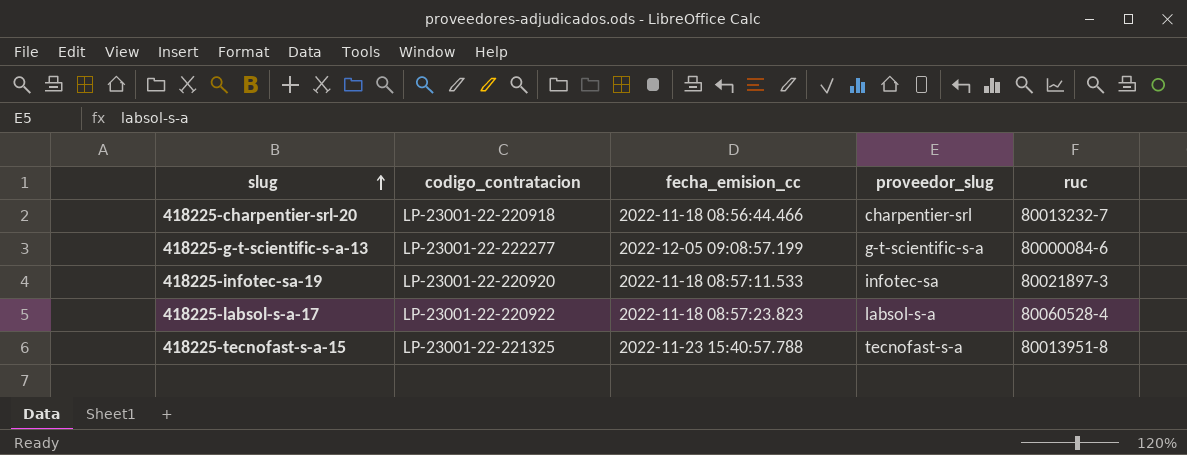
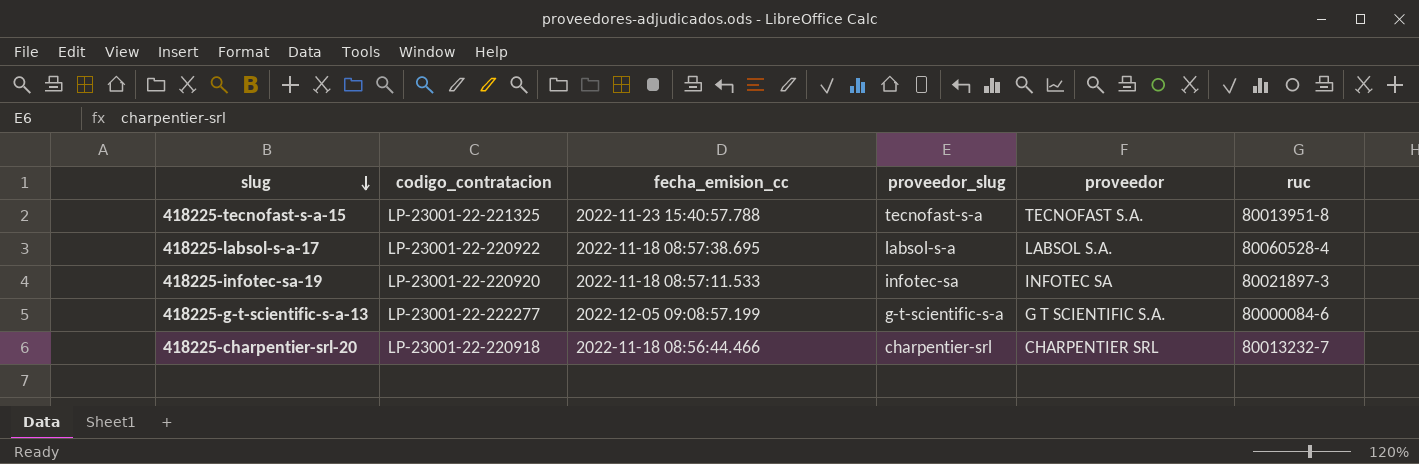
row order: slug ascending -> slug descending
column proveedor | position: none -> 5
418225-labsol-s-a-17 | fecha_emision_cc: 2022-11-18 08:57:23.823 -> 2022-11-18 08:57:38.695

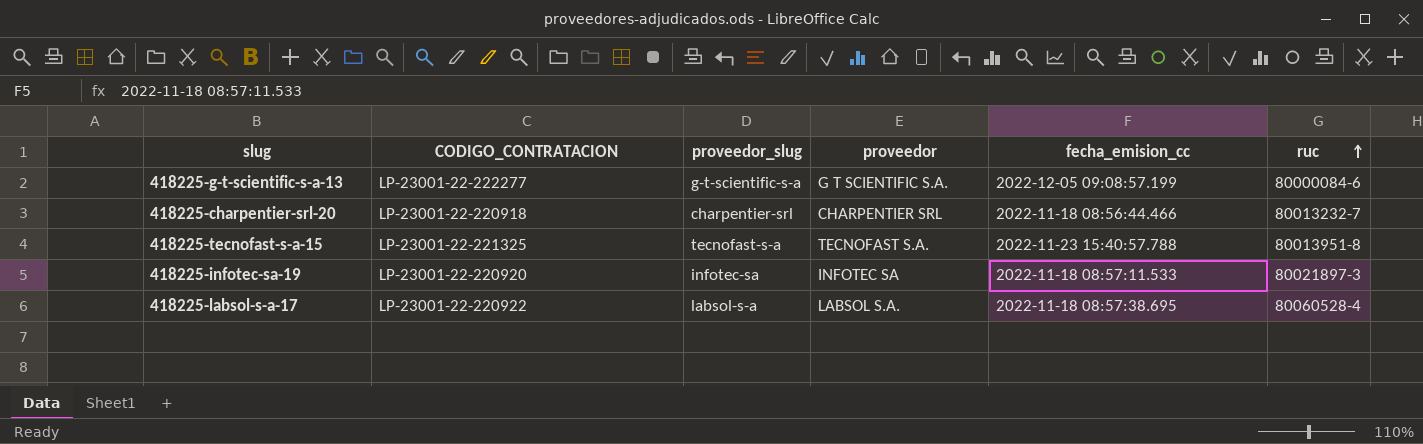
row order: slug descending -> ruc ascending
column name: codigo_contratacion -> CODIGO_CONTRATACION
column fecha_emision_cc | position: 3 -> 5

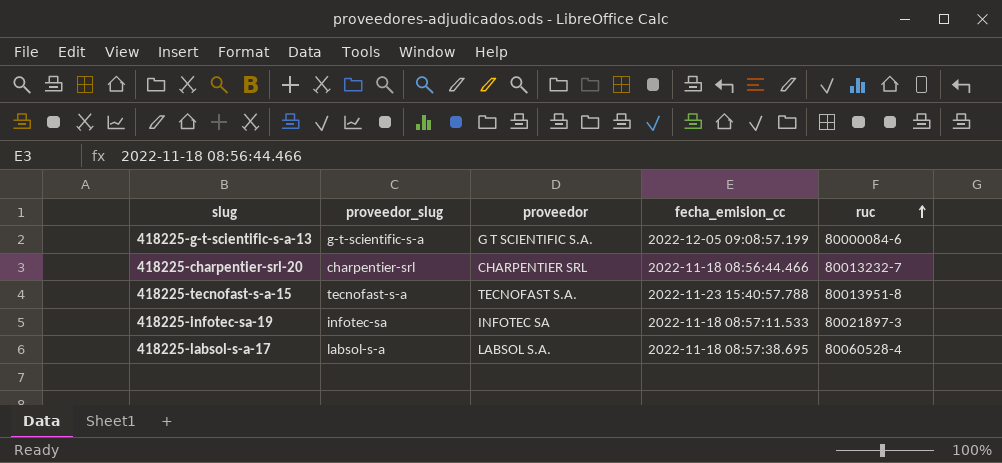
column CODIGO_CONTRATACION | position: 2 -> none

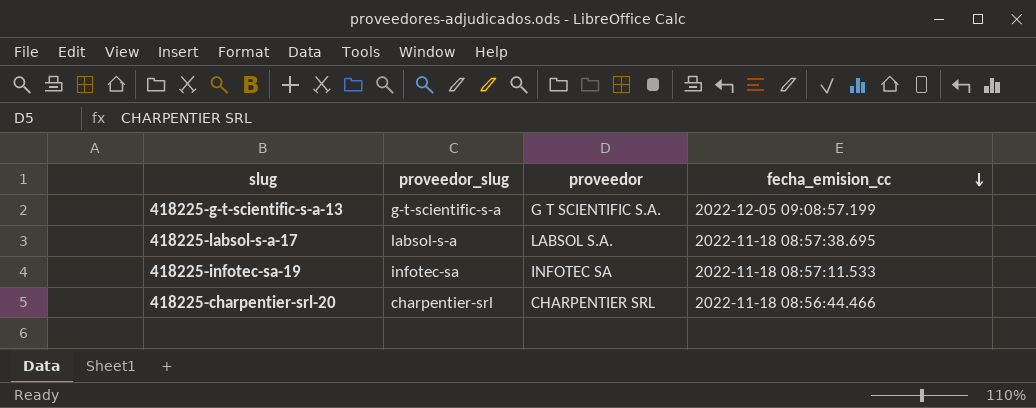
row order: ruc ascending -> fecha_emision_cc descending
column ruc | position: 5 -> none
row 418225-tecnofast-s-a-15: tecnofast-s-a | TECNOFAST S.A. | 2022-11-23 15:40:57.788 | 80013951-8 -> none

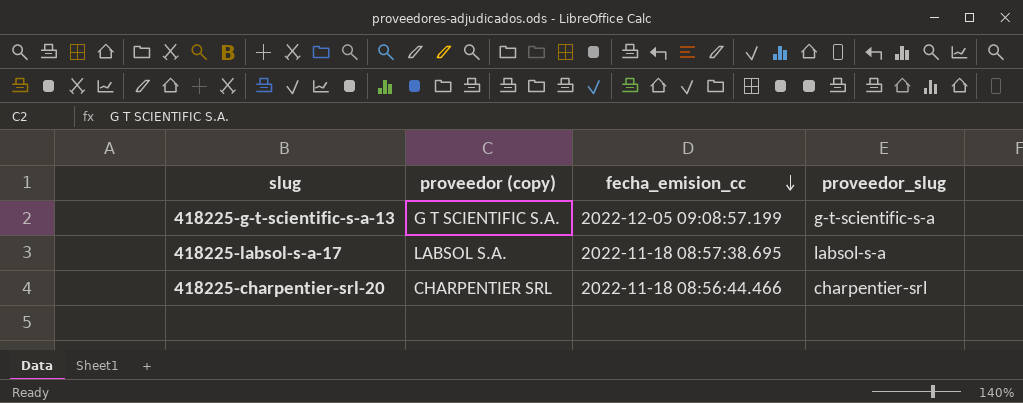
column name: proveedor -> proveedor (copy)
column proveedor_slug | position: 2 -> 4
row 418225-infotec-sa-19: infotec-sa | INFOTEC SA | 2022-11-18 08:57:11.533 -> none

